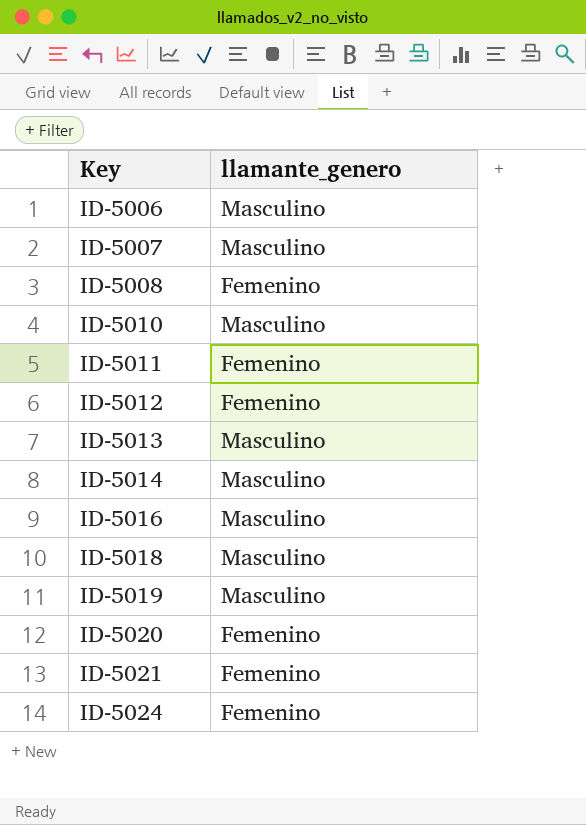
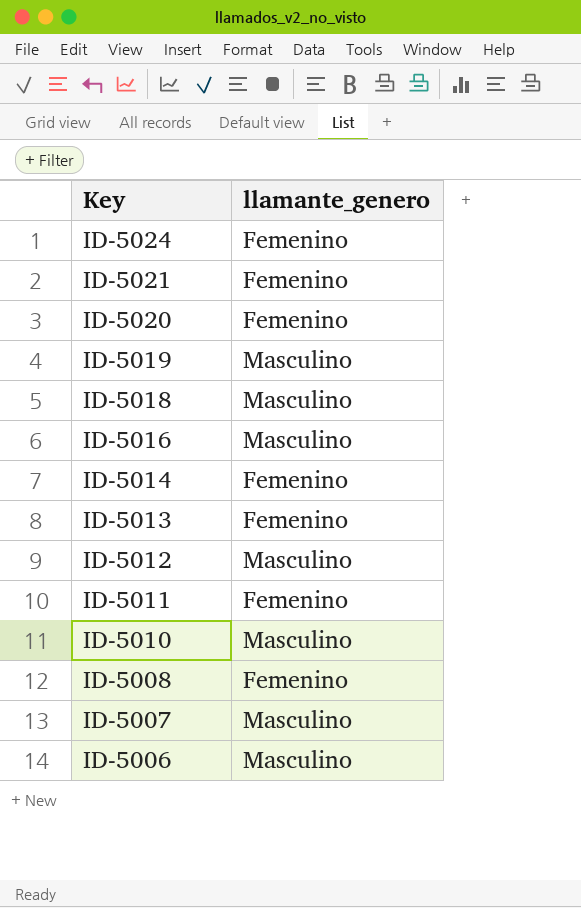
row order: Key ascending -> Key descending
ID-5014 | llamante_genero: Masculino -> Femenino
ID-5013 | llamante_genero: Masculino -> Femenino
ID-5012 | llamante_genero: Femenino -> Masculino

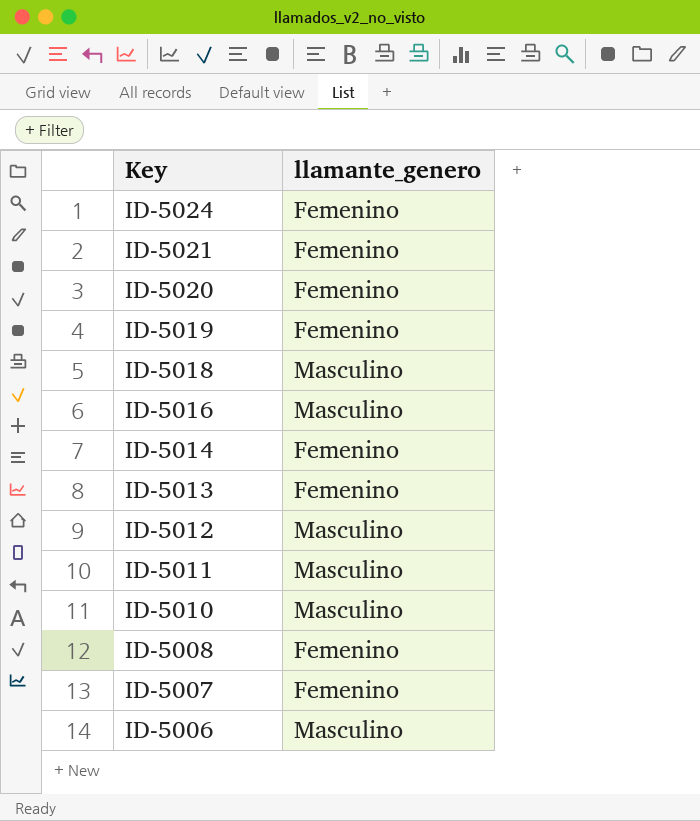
ID-5019 | llamante_genero: Masculino -> Femenino
ID-5011 | llamante_genero: Femenino -> Masculino
ID-5007 | llamante_genero: Masculino -> Femenino

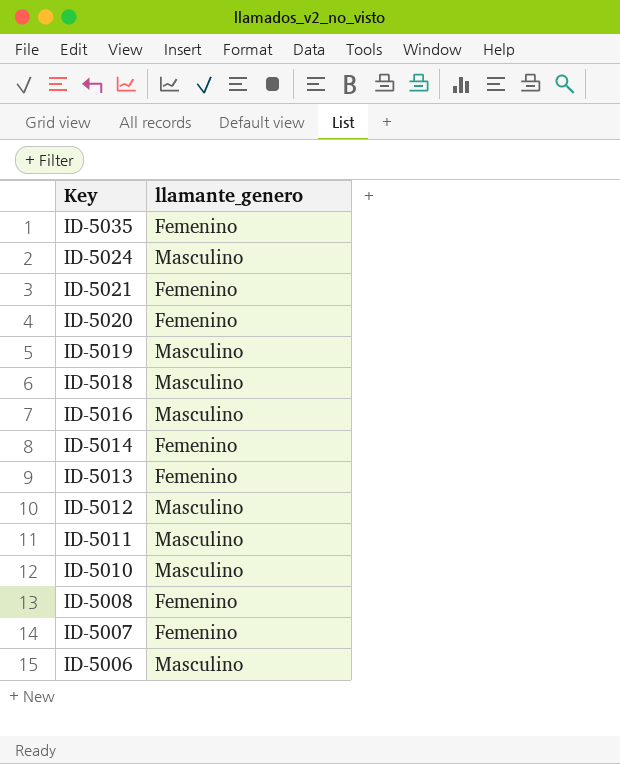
row ID-5035: none -> Femenino
ID-5024 | llamante_genero: Femenino -> Masculino
ID-5019 | llamante_genero: Femenino -> Masculino

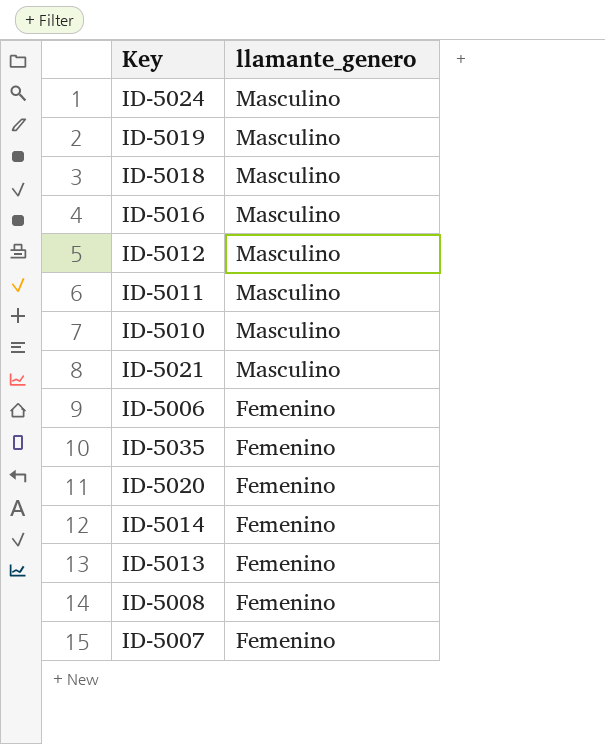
row order: Key descending -> llamante_genero descending
ID-5021 | llamante_genero: Femenino -> Masculino
ID-5006 | llamante_genero: Masculino -> Femenino

